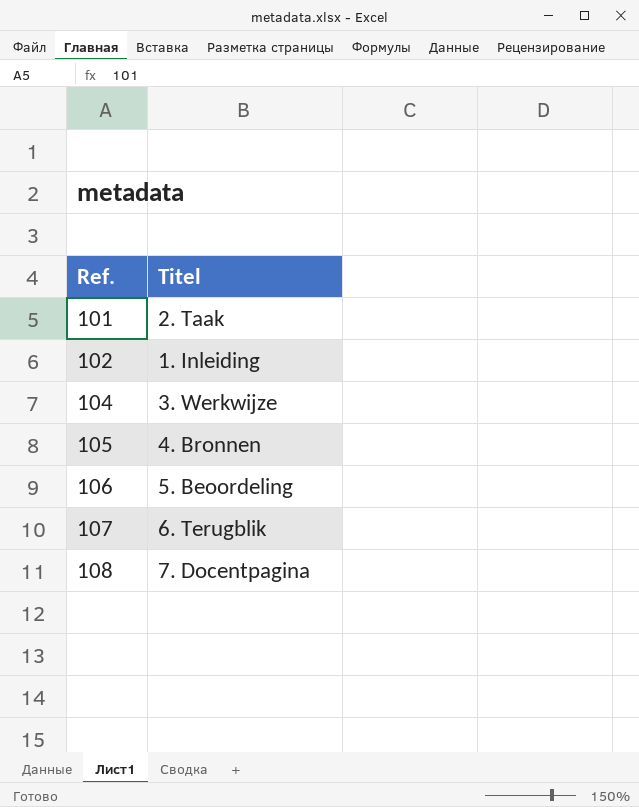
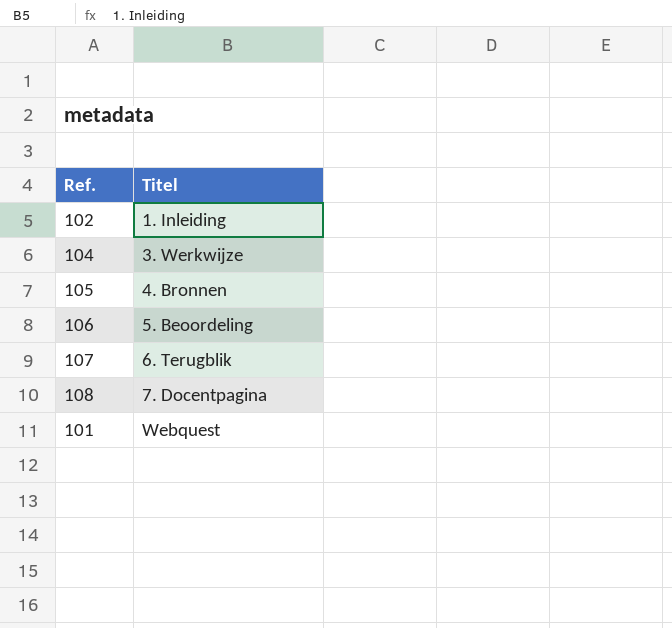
row order: Ref. ascending -> Titel ascending
101 | Titel: 2. Taak -> Webquest

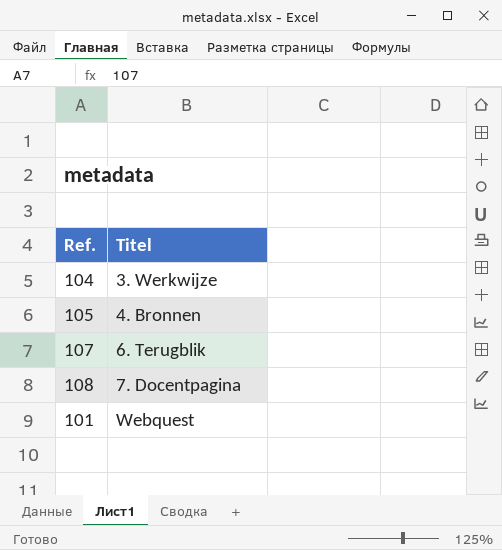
row 102: 1. Inleiding -> none
row 106: 5. Beoordeling -> none

